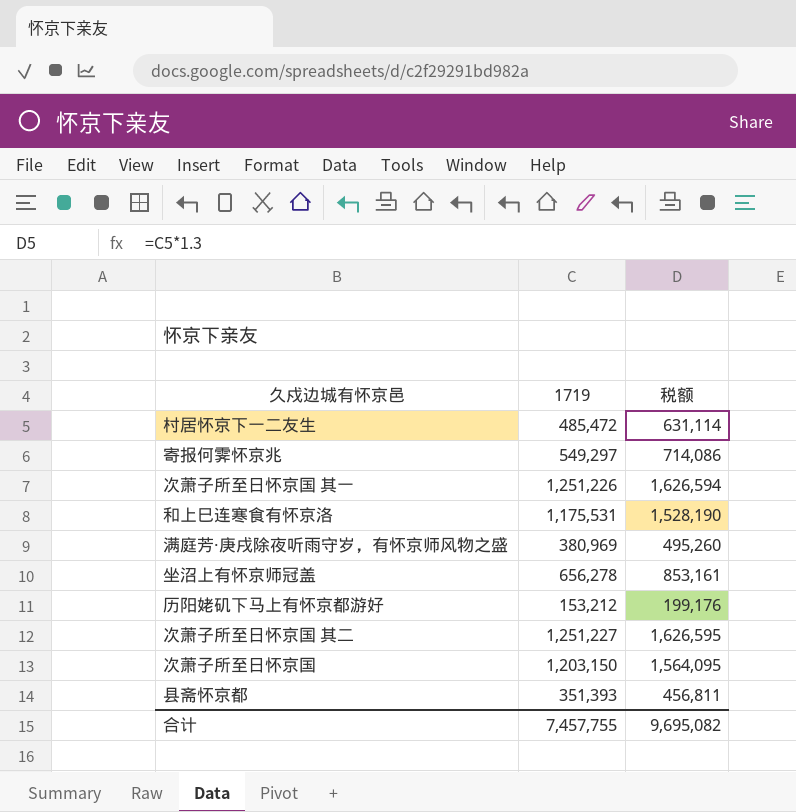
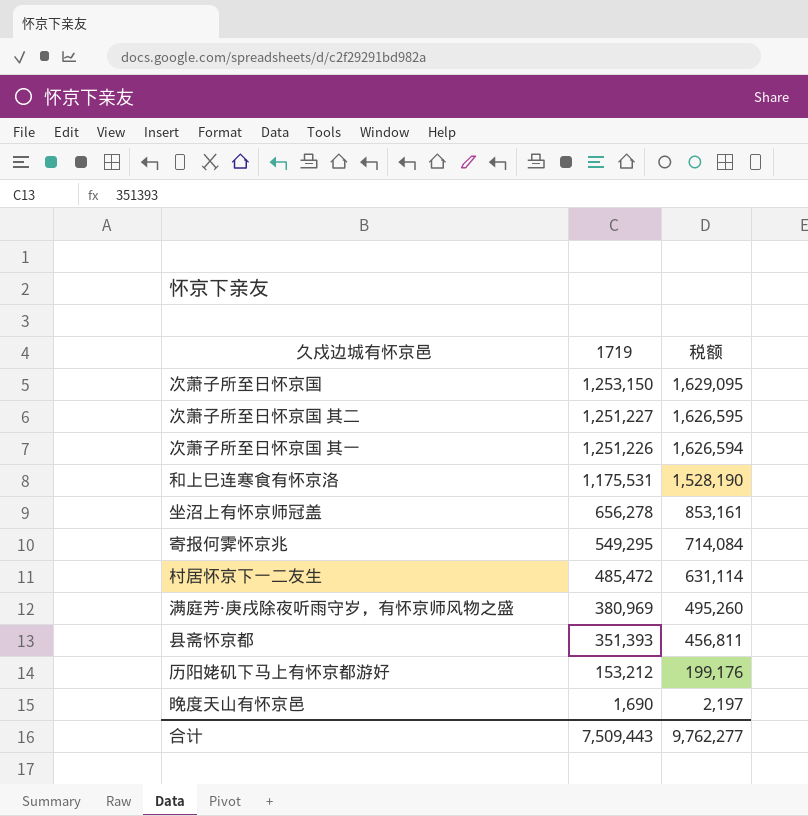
row order: none -> 1719 descending
次萧子所至日怀京国 | 1719: 1,203,150 -> 1,253,150
次萧子所至日怀京国 | 税额: 1,564,095 -> 1,629,095
寄报何霁怀京兆 | 1719: 549,297 -> 549,295
寄报何霁怀京兆 | 税额: 714,086 -> 714,084
row 晚度天山有怀京邑: none -> 1,690 | 2,197
合计 | 1719: 7,457,755 -> 7,509,443
合计 | 税额: 9,695,082 -> 9,762,277

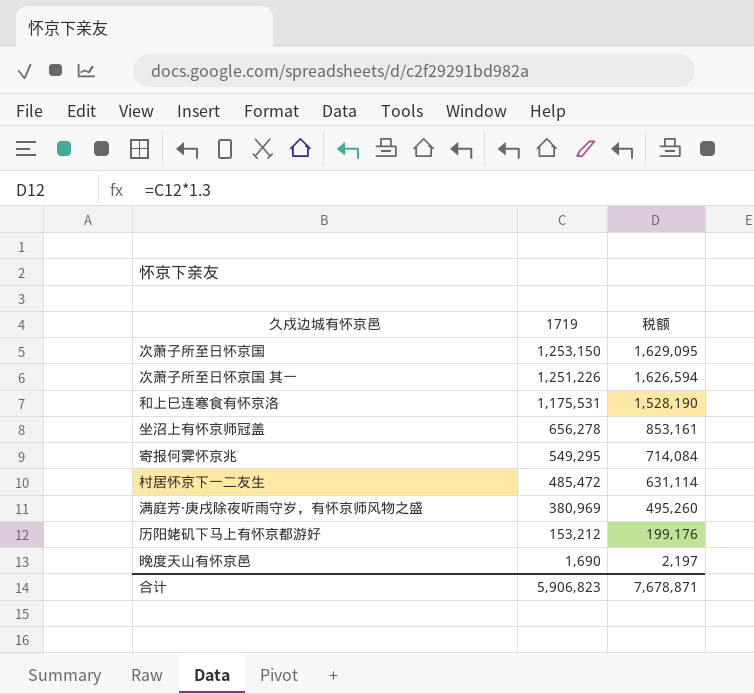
row 次萧子所至日怀京国 其二: 1,251,227 | 1,626,595 -> none
row 县斋怀京都: 351,393 | 456,811 -> none
合计 | 1719: 7,509,443 -> 5,906,823
合计 | 税额: 9,762,277 -> 7,678,871

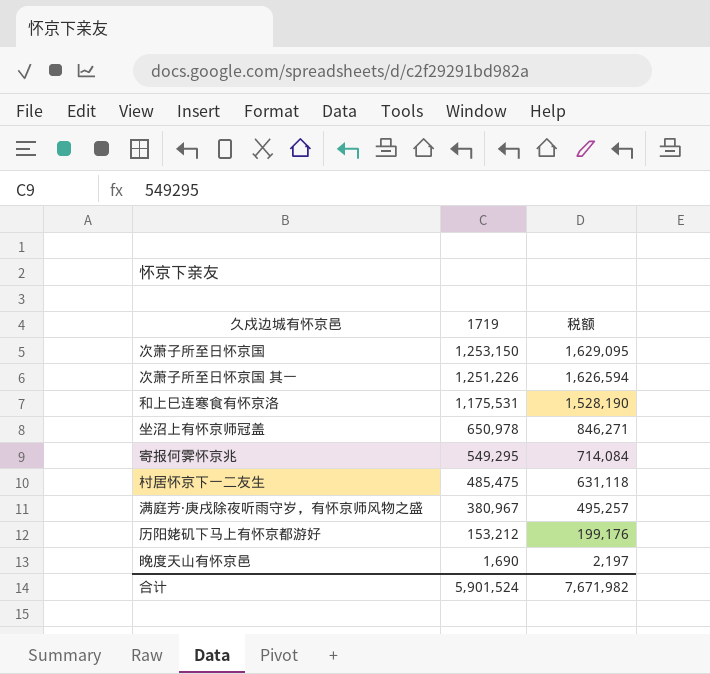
坐沼上有怀京师冠盖 | 1719: 656,278 -> 650,978
坐沼上有怀京师冠盖 | 税额: 853,161 -> 846,271
村居怀京下一二友生 | 1719: 485,472 -> 485,475
村居怀京下一二友生 | 税额: 631,114 -> 631,118
满庭芳·庚戌除夜听雨守岁，有怀京师风物之盛 | 1719: 380,969 -> 380,967
满庭芳·庚戌除夜听雨守岁，有怀京师风物之盛 | 税额: 495,260 -> 495,257
合计 | 1719: 5,906,823 -> 5,901,524
合计 | 税额: 7,678,871 -> 7,671,982

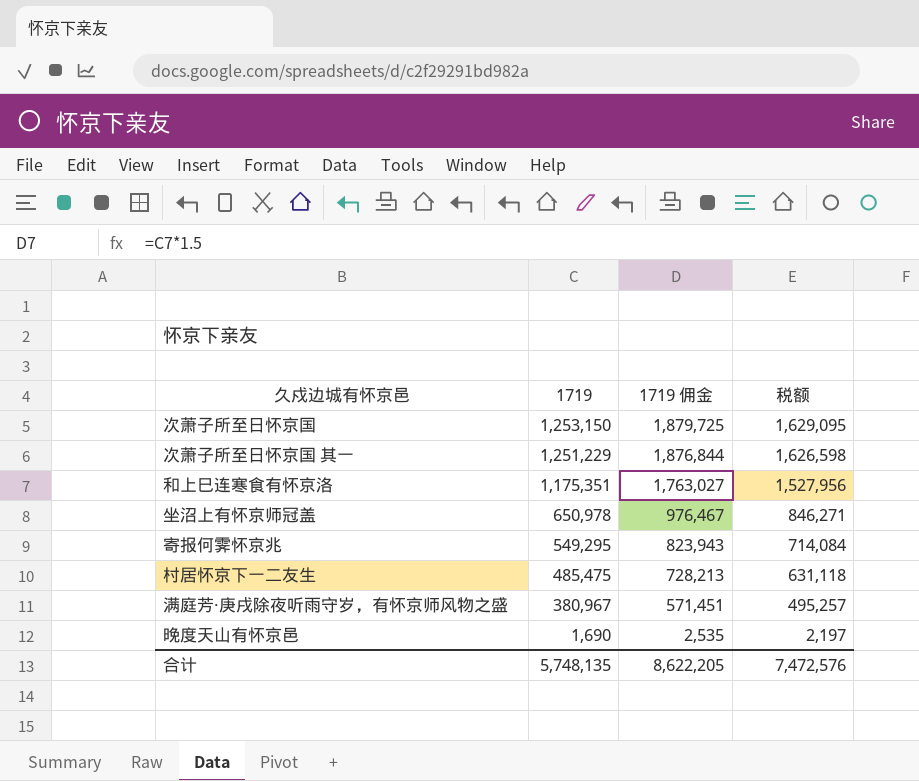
column 1719 佣金 | formula: none -> [1719] * 1.5
row 历阳姥矶下马上有怀京都游好: 153,212 | 199,176 -> none
次萧子所至日怀京国 其一 | 1719: 1,251,226 -> 1,251,229
次萧子所至日怀京国 其一 | 税额: 1,626,594 -> 1,626,598
和上巳连寒食有怀京洛 | 1719: 1,175,531 -> 1,175,351
和上巳连寒食有怀京洛 | 税额: 1,528,190 -> 1,527,956
合计 | 1719: 5,901,524 -> 5,748,135
合计 | 税额: 7,671,982 -> 7,472,576

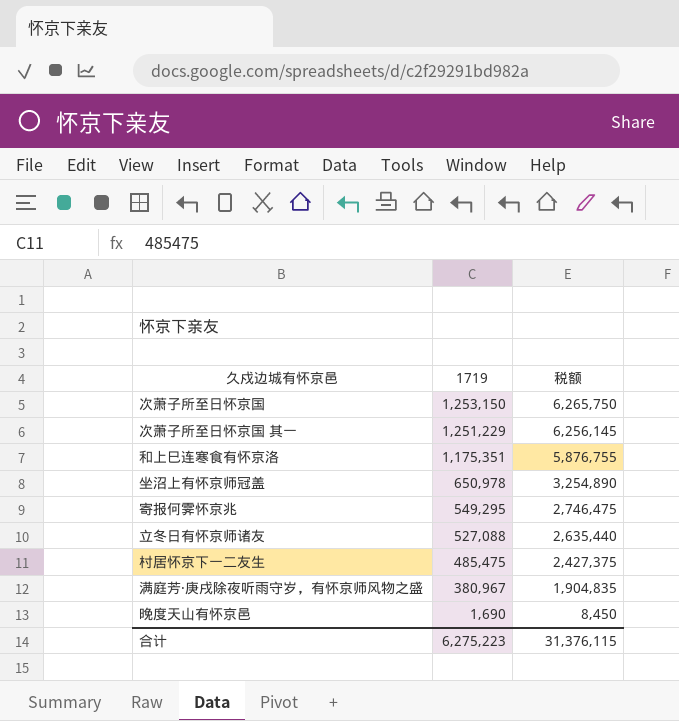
column 1719 佣金 | formula: [1719] * 1.5 -> none
column 税额 | formula: [1719] * 1.3 -> [1719] * 5
row 立冬日有怀京师诸友: none -> 527,088 | 2,635,440
合计 | 1719: 5,748,135 -> 6,275,223
合计 | 税额: 7,472,576 -> 31,376,115

